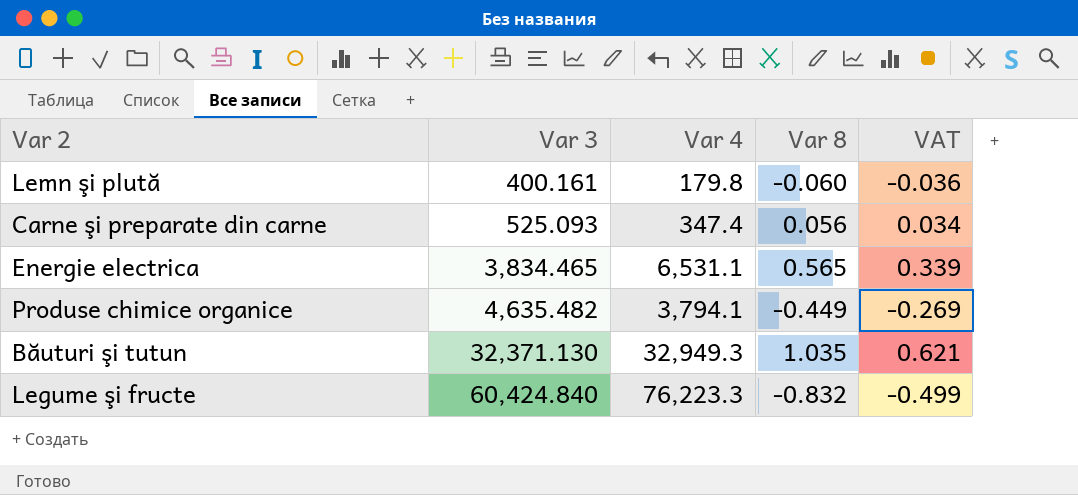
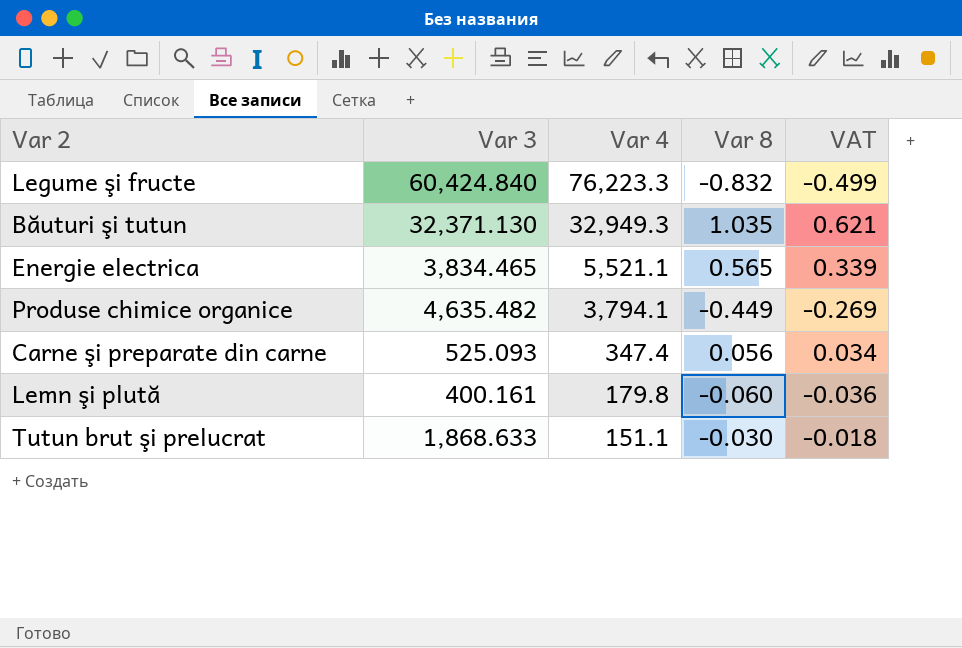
row order: Var 3 ascending -> Var 4 descending
Energie electrica | Var 4: 6,531.1 -> 5,521.1
row Tutun brut şi prelucrat: none -> 1,868.633 | 151.1 | -0.030 | -0.018

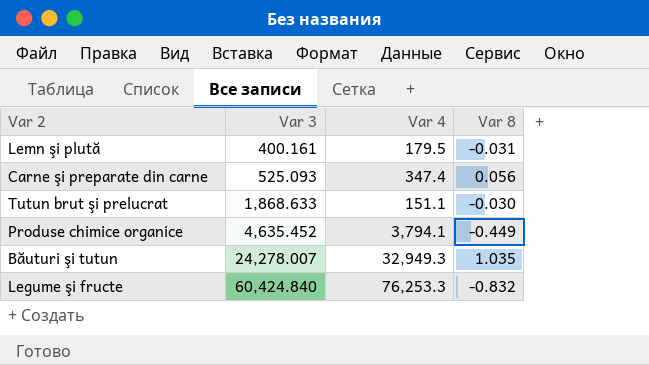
row order: Var 4 descending -> Var 3 ascending
column VAT | formula: [Var 8] * 0.6 -> none
row Energie electrica: 3,834.465 | 5,521.1 | 0.565 | 0.339 -> none
Lemn şi plută | Var 4: 179.8 -> 179.5
Lemn şi plută | Var 8: -0.060 -> -0.031
Produse chimice organice | Var 3: 4,635.482 -> 4,635.452
Băuturi şi tutun | Var 3: 32,371.130 -> 24,278.007
Legume şi fructe | Var 4: 76,223.3 -> 76,253.3

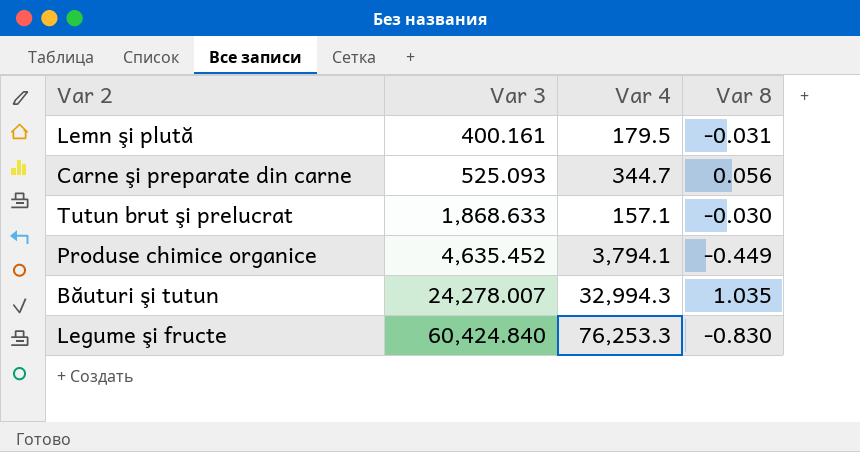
Carne şi preparate din carne | Var 4: 347.4 -> 344.7
Tutun brut şi prelucrat | Var 4: 151.1 -> 157.1
Băuturi şi tutun | Var 4: 32,949.3 -> 32,994.3
Legume şi fructe | Var 8: -0.832 -> -0.830

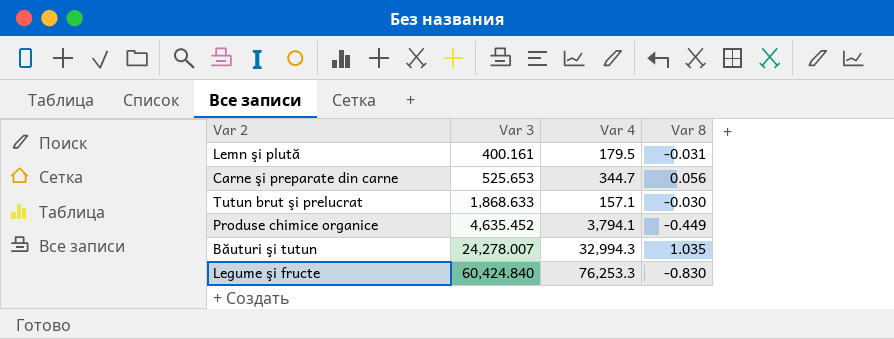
Carne şi preparate din carne | Var 3: 525.093 -> 525.653

